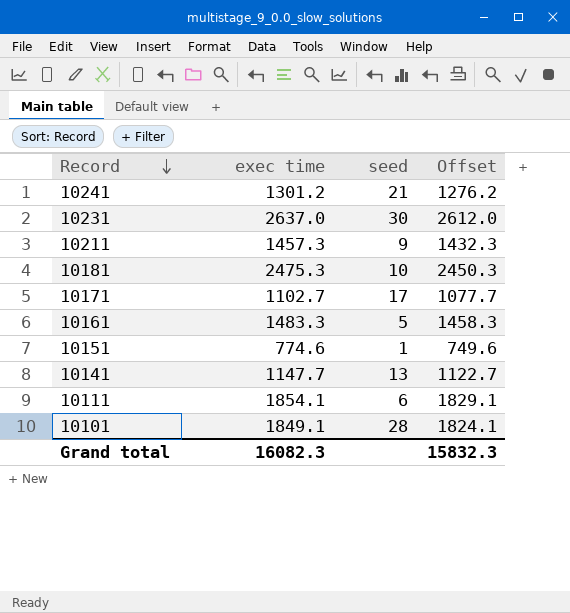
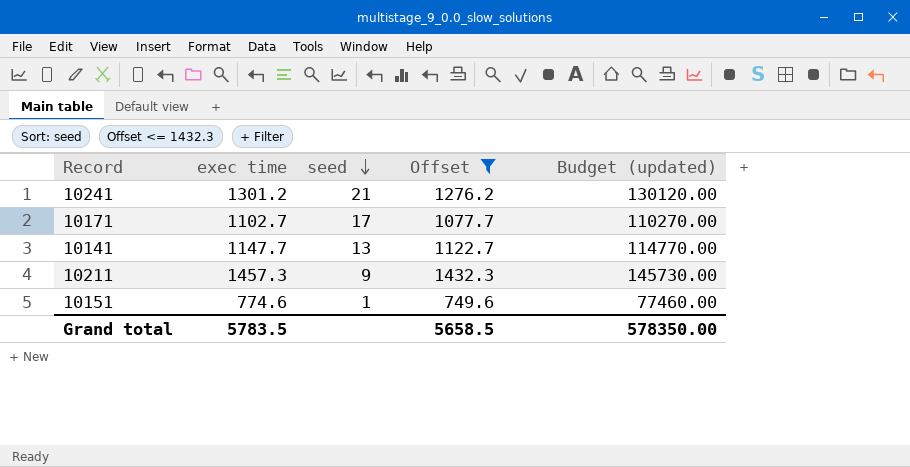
filter: none -> Offset <= 1432.3
row order: Record descending -> seed descending
column Budget (updated) | formula: none -> [exec time] * 100
Grand total | exec time: 16082.3 -> 5783.5
Grand total | Offset: 15832.3 -> 5658.5

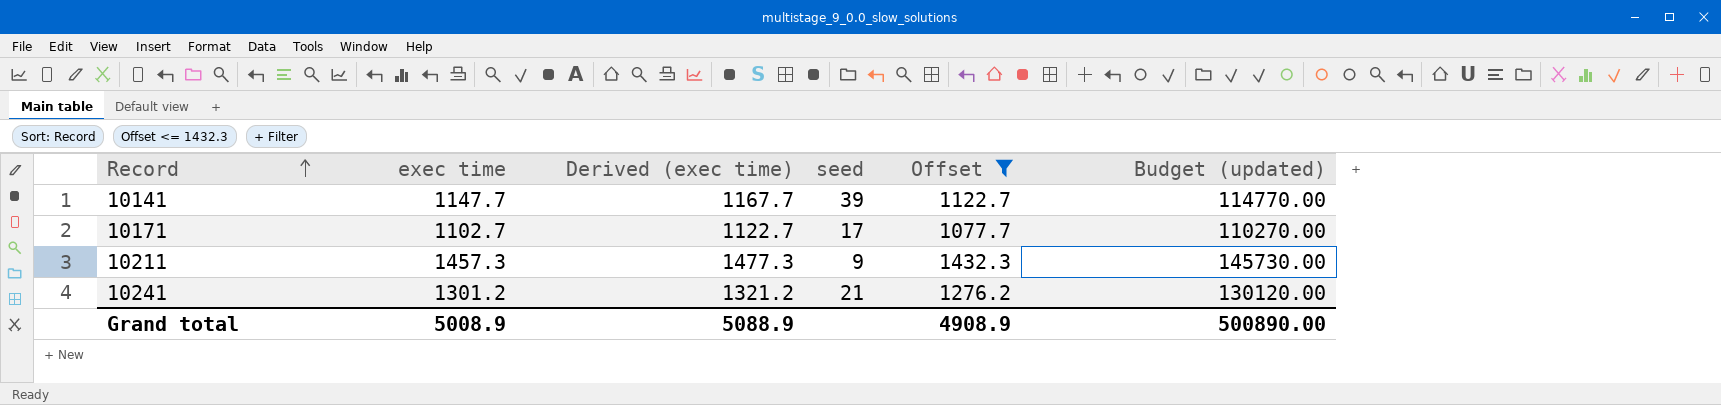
row order: seed descending -> Record ascending
column Derived (exec time) | formula: none -> [exec time] + 20
row 10151: 774.6 | 1 | 749.6 | 77460.00 -> none
10141 | seed: 13 -> 39
Grand total | exec time: 5783.5 -> 5008.9
Grand total | Offset: 5658.5 -> 4908.9
Grand total | Budget (updated): 578350.00 -> 500890.00

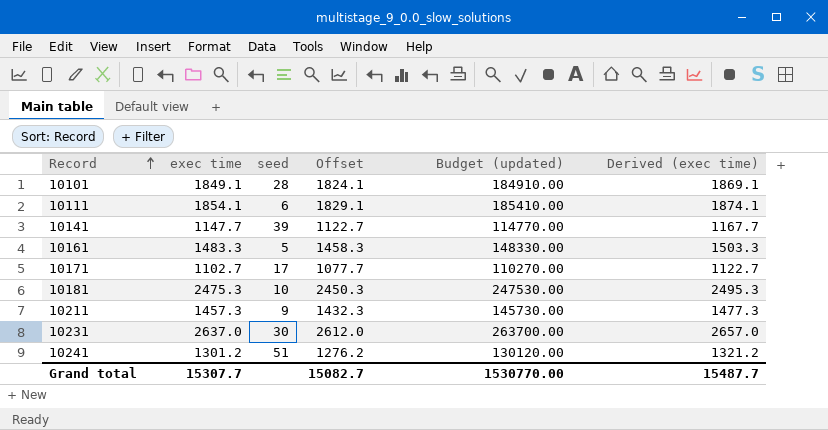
filter: Offset <= 1432.3 -> none
column Derived (exec time) | position: 3 -> 6
10241 | seed: 21 -> 51
Grand total | exec time: 5008.9 -> 15307.7
Grand total | Offset: 4908.9 -> 15082.7
Grand total | Budget (updated): 500890.00 -> 1530770.00
Grand total | Derived (exec time): 5088.9 -> 15487.7

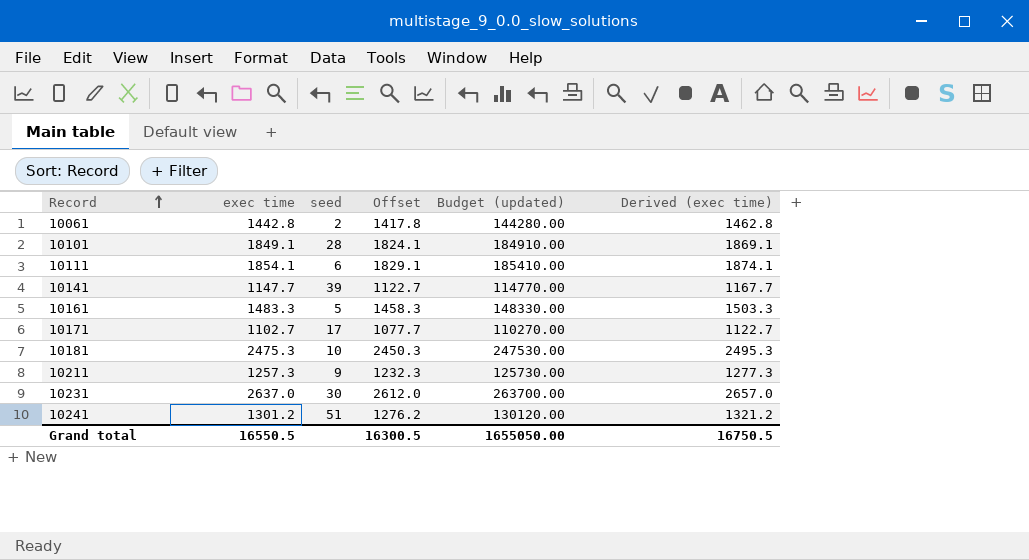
row 10061: none -> 1442.8 | 2 | 1417.8 | 144280.00 | 1462.8
10211 | exec time: 1457.3 -> 1257.3
10211 | Offset: 1432.3 -> 1232.3
10211 | Budget (updated): 145730.00 -> 125730.00
10211 | Derived (exec time): 1477.3 -> 1277.3
Grand total | exec time: 15307.7 -> 16550.5
Grand total | Offset: 15082.7 -> 16300.5
Grand total | Budget (updated): 1530770.00 -> 1655050.00
Grand total | Derived (exec time): 15487.7 -> 16750.5

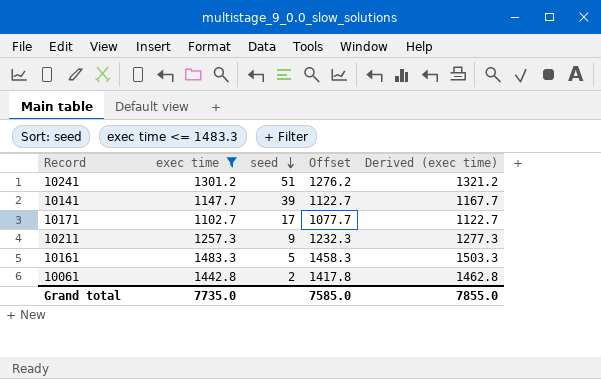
filter: none -> exec time <= 1483.3
row order: Record ascending -> seed descending
column Budget (updated) | formula: [exec time] * 100 -> none
Grand total | exec time: 16550.5 -> 7735.0
Grand total | Offset: 16300.5 -> 7585.0
Grand total | Derived (exec time): 16750.5 -> 7855.0

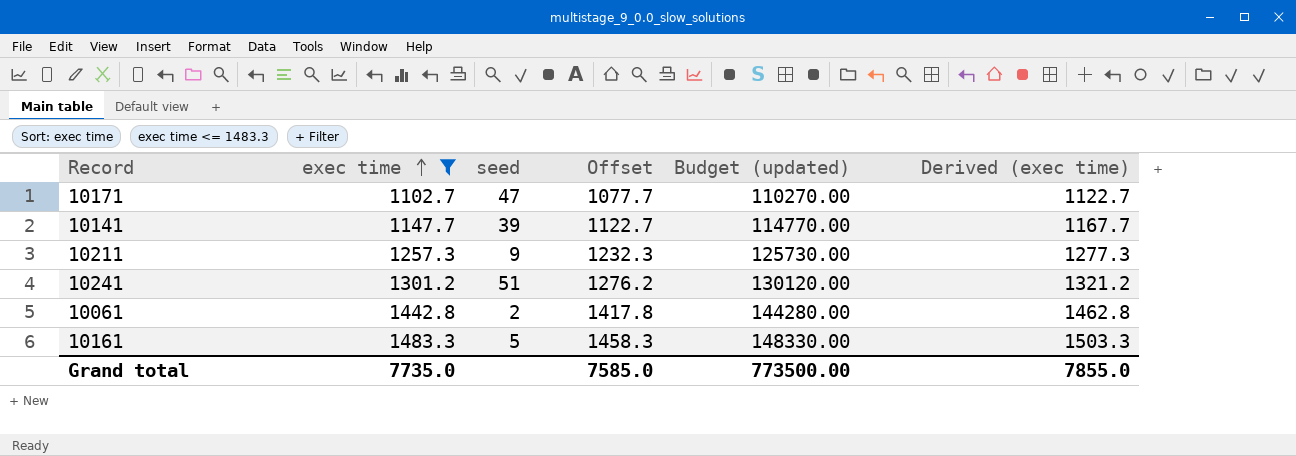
row order: seed descending -> exec time ascending
column Budget (updated) | formula: none -> [exec time] * 100
10171 | seed: 17 -> 47

